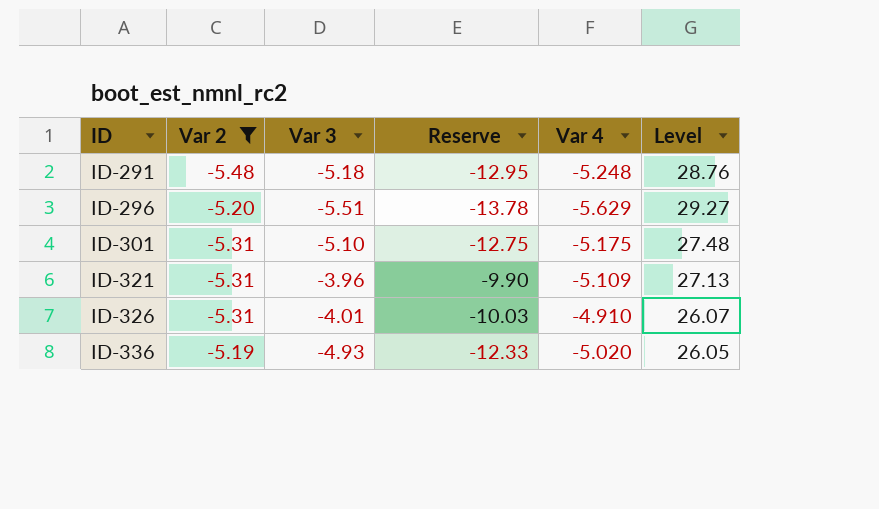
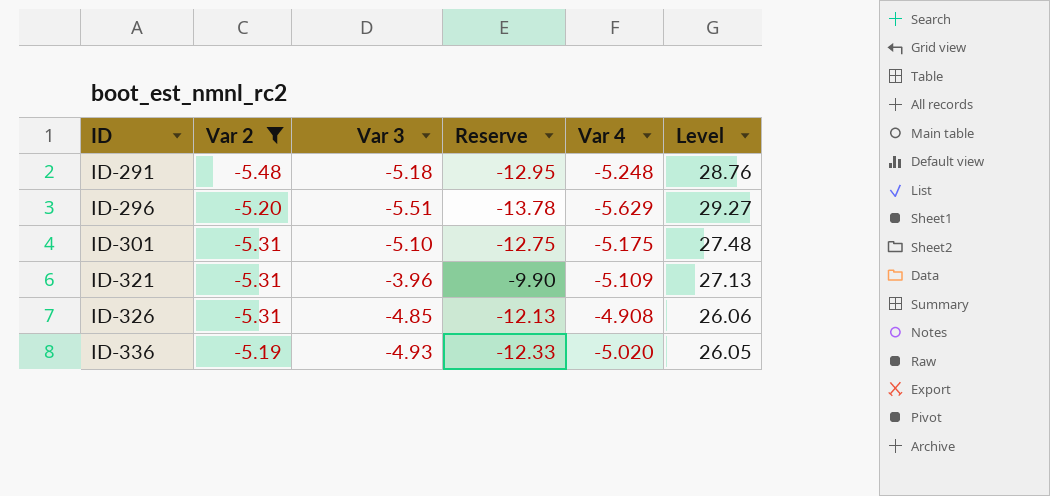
ID-326 | Var 3: -4.01 -> -4.85
ID-326 | Reserve: -10.03 -> -12.13
ID-326 | Var 4: -4.910 -> -4.908
ID-326 | Level: 26.07 -> 26.06

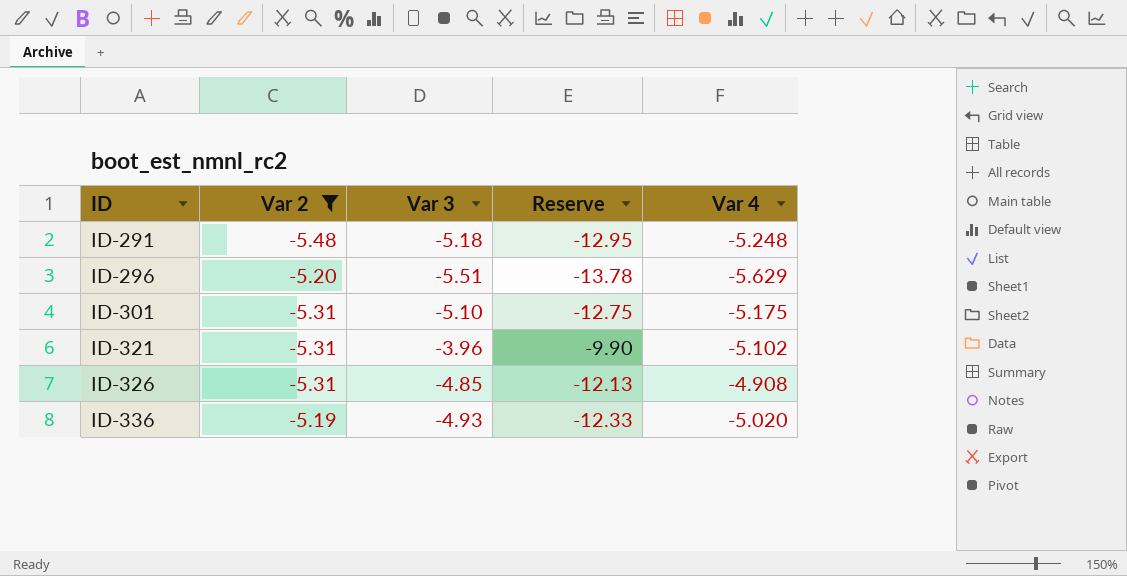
column Level | formula: [Var 2] * [Var 4] -> none
ID-321 | Var 4: -5.109 -> -5.102

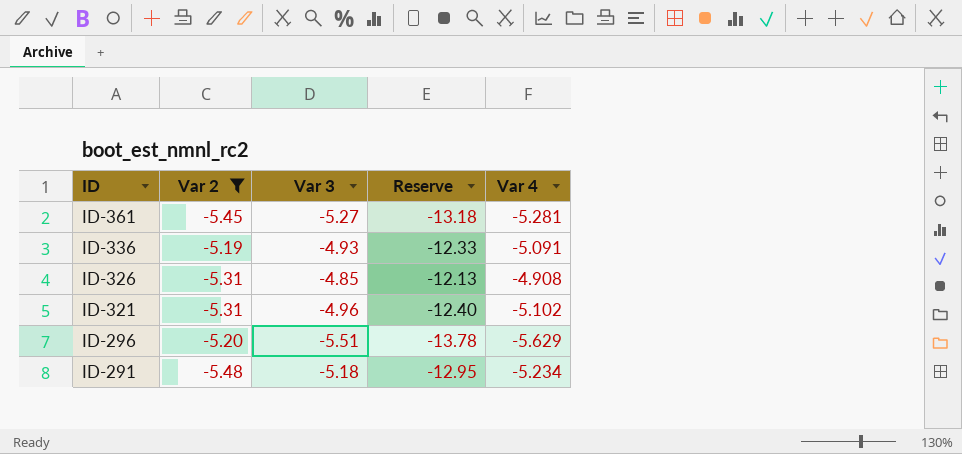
row order: ID ascending -> ID descending
row ID-301: -5.31 | -5.10 | -12.75 | -5.175 -> none
row ID-361: none -> -5.45 | -5.27 | -13.18 | -5.281
ID-336 | Var 4: -5.020 -> -5.091
ID-321 | Var 3: -3.96 -> -4.96
ID-321 | Reserve: -9.90 -> -12.40
ID-291 | Var 4: -5.248 -> -5.234

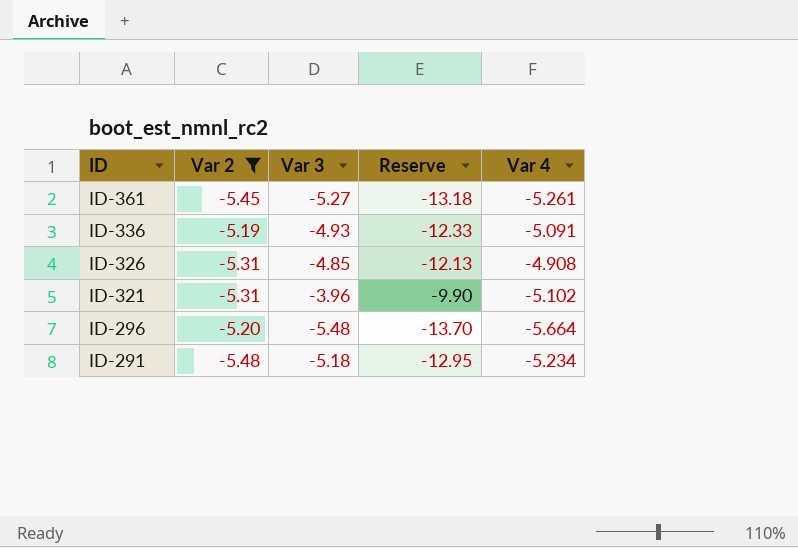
ID-361 | Var 4: -5.281 -> -5.261
ID-321 | Var 3: -4.96 -> -3.96
ID-321 | Reserve: -12.40 -> -9.90
ID-296 | Var 3: -5.51 -> -5.48
ID-296 | Reserve: -13.78 -> -13.70
ID-296 | Var 4: -5.629 -> -5.664

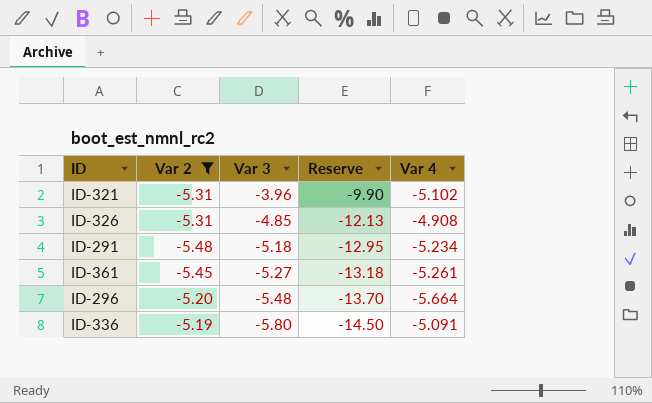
row order: ID descending -> Var 3 descending
ID-336 | Var 3: -4.93 -> -5.80
ID-336 | Reserve: -12.33 -> -14.50

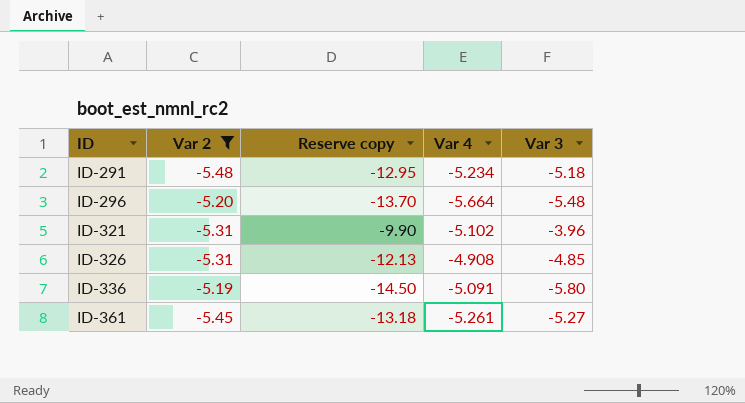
row order: Var 3 descending -> ID ascending
column name: Reserve -> Reserve copy
column Var 3 | position: 3 -> 5

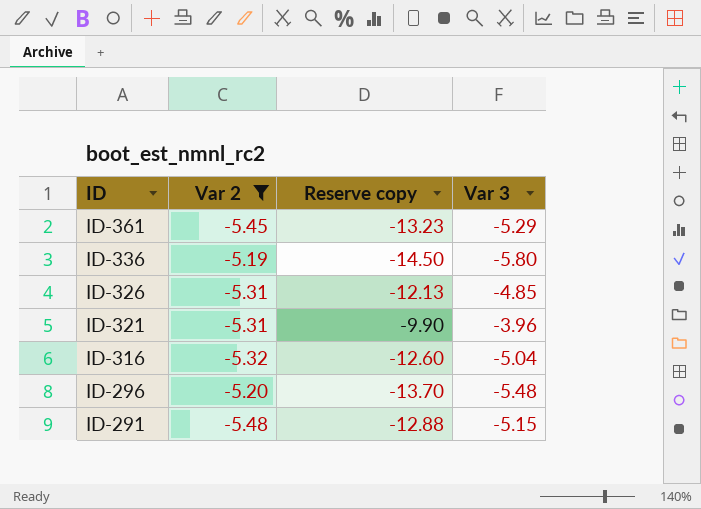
row order: ID ascending -> ID descending
column Var 4 | position: 4 -> none
ID-361 | Reserve copy: -13.18 -> -13.23
ID-361 | Var 3: -5.27 -> -5.29
row ID-316: none -> -5.32 | -12.60 | -5.04
ID-291 | Reserve copy: -12.95 -> -12.88
ID-291 | Var 3: -5.18 -> -5.15

